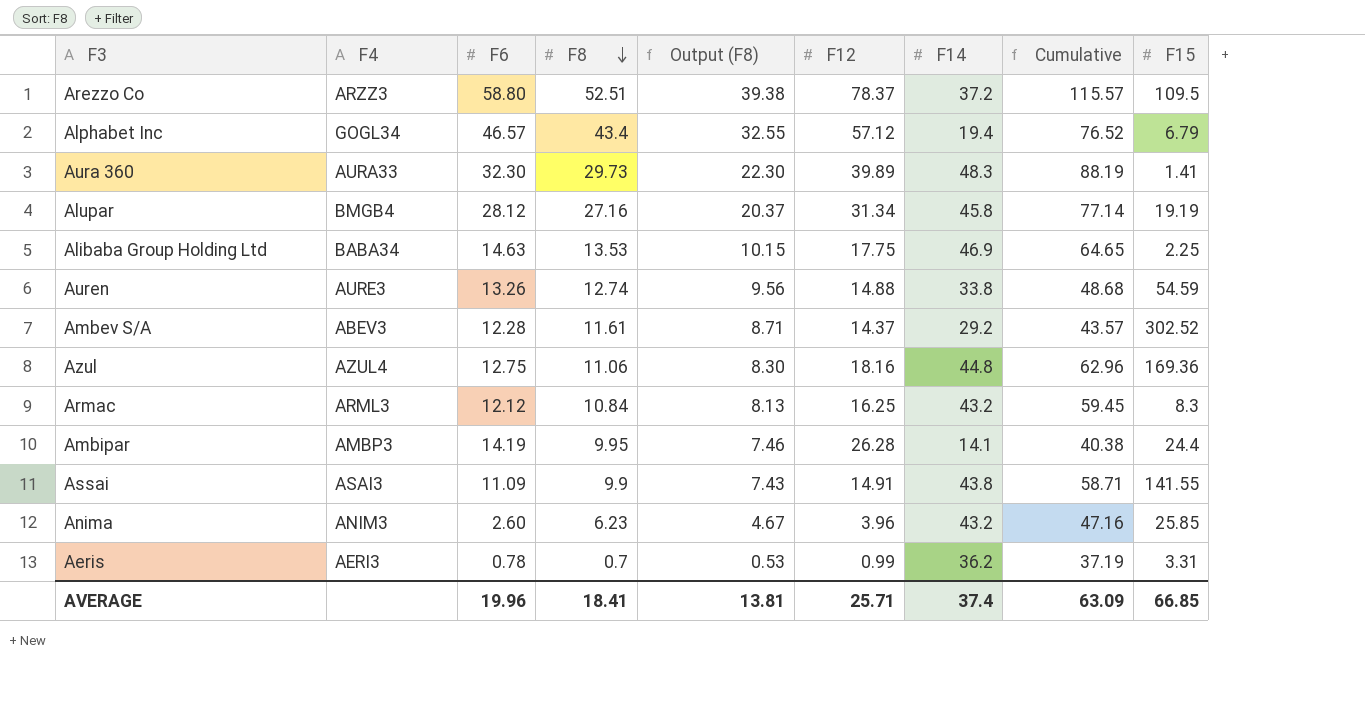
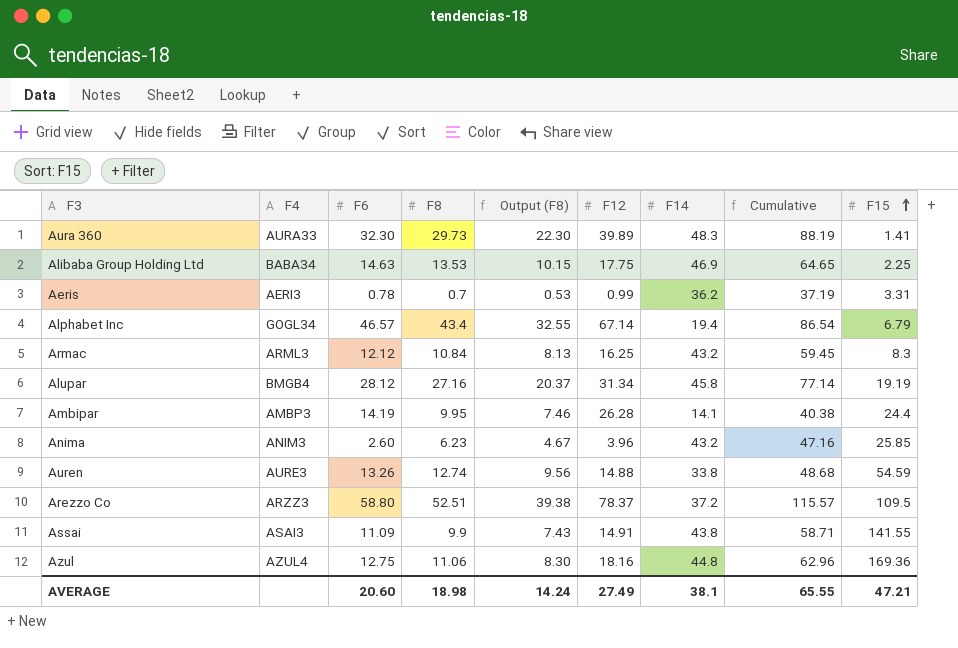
row order: F8 descending -> F15 ascending
row Ambev S/A: ABEV3 | 12.28 | 11.61 | 8.71 | 14.37 | 29.2 | 43.57 | 302.52 -> none
Alphabet Inc | F12: 57.12 -> 67.14
Alphabet Inc | Cumulative: 76.52 -> 86.54
AVERAGE | F6: 19.96 -> 20.60
AVERAGE | F8: 18.41 -> 18.98
AVERAGE | Output (F8): 13.81 -> 14.24
AVERAGE | F12: 25.71 -> 27.49
AVERAGE | F14: 37.4 -> 38.1
AVERAGE | Cumulative: 63.09 -> 65.55
AVERAGE | F15: 66.85 -> 47.21

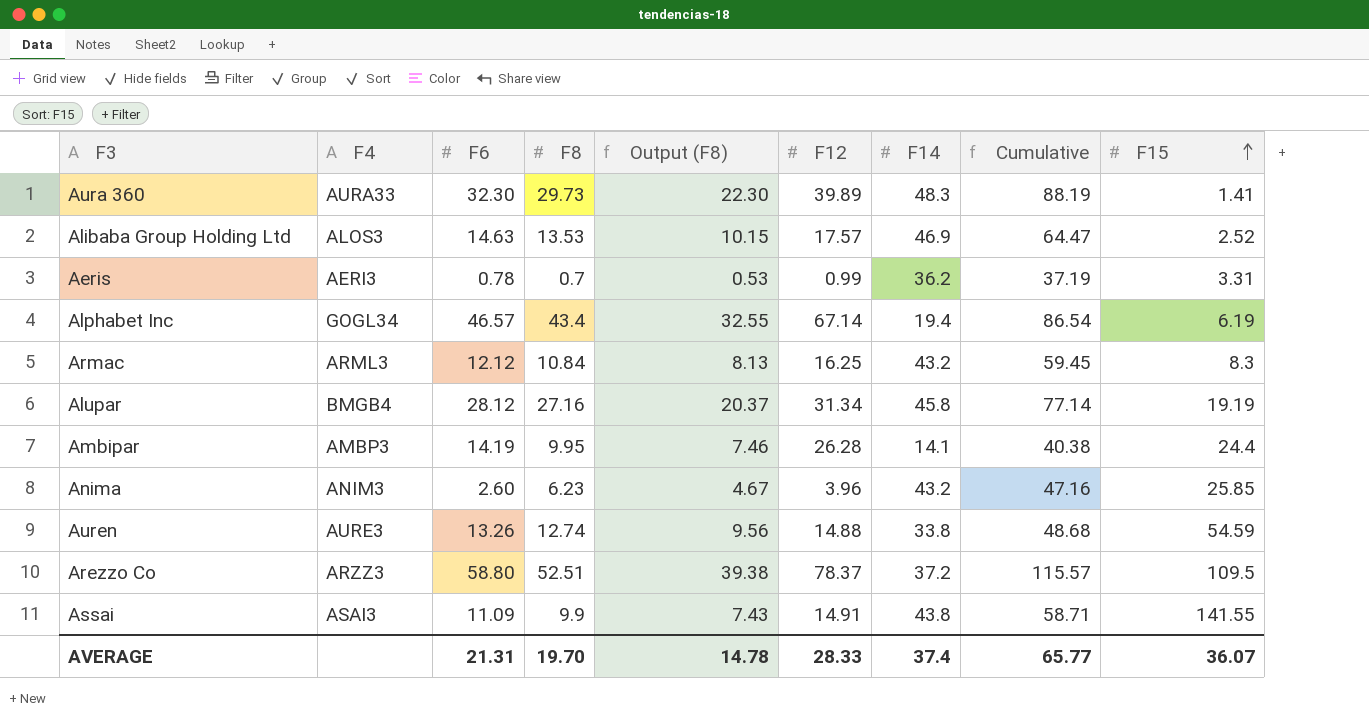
row Azul: AZUL4 | 12.75 | 11.06 | 8.30 | 18.16 | 44.8 | 62.96 | 169.36 -> none
Alibaba Group Holding Ltd | F4: BABA34 -> ALOS3
Alibaba Group Holding Ltd | F12: 17.75 -> 17.57
Alibaba Group Holding Ltd | Cumulative: 64.65 -> 64.47
Alibaba Group Holding Ltd | F15: 2.25 -> 2.52
Alphabet Inc | F15: 6.79 -> 6.19
AVERAGE | F6: 20.60 -> 21.31
AVERAGE | F8: 18.98 -> 19.70
AVERAGE | Output (F8): 14.24 -> 14.78
AVERAGE | F12: 27.49 -> 28.33
AVERAGE | F14: 38.1 -> 37.4
AVERAGE | Cumulative: 65.55 -> 65.77
AVERAGE | F15: 47.21 -> 36.07

